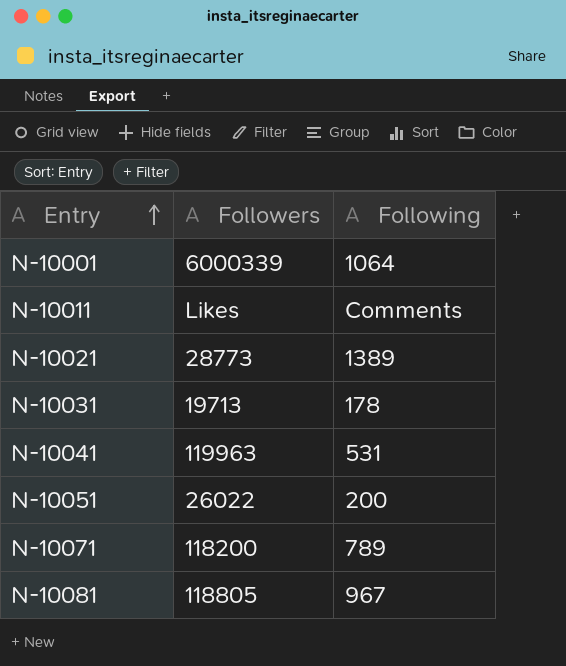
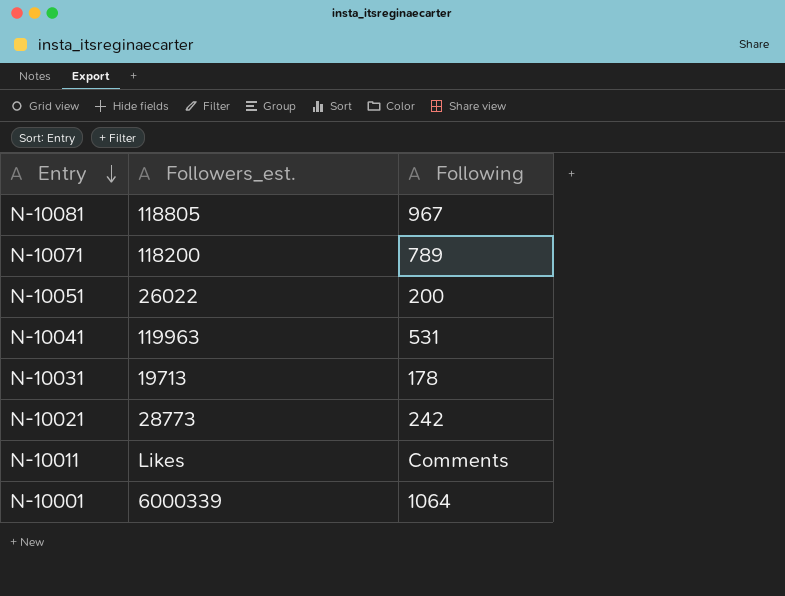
row order: Entry ascending -> Entry descending
column name: Followers -> Followers_est.
N-10021 | Following: 1389 -> 242

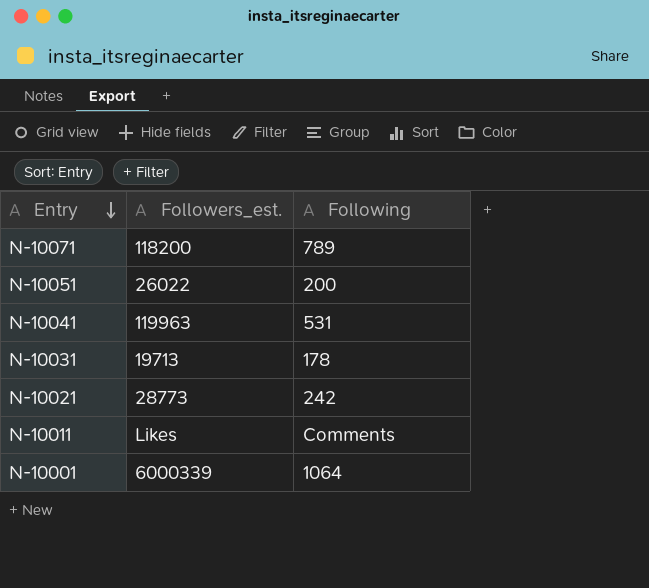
row N-10081: 118805 | 967 -> none

